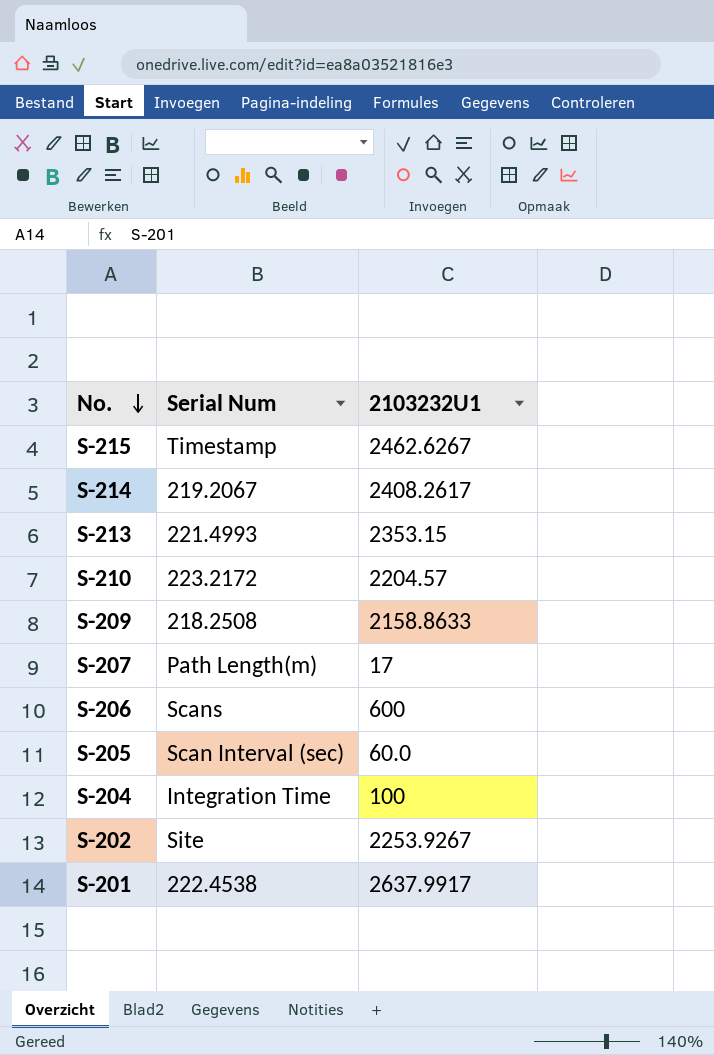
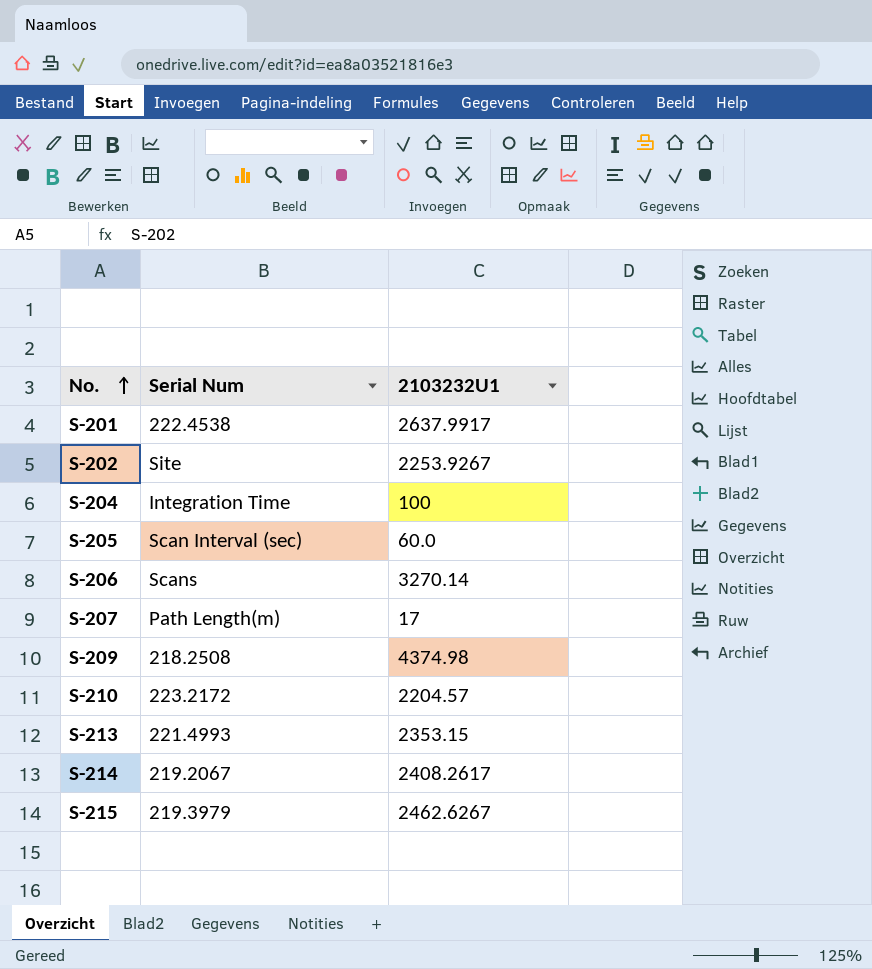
row order: No. descending -> No. ascending
S-206 | 2103232U1: 600 -> 3270.14
S-209 | 2103232U1: 2158.8633 -> 4374.98
S-215 | Serial Num: Timestamp -> 219.3979

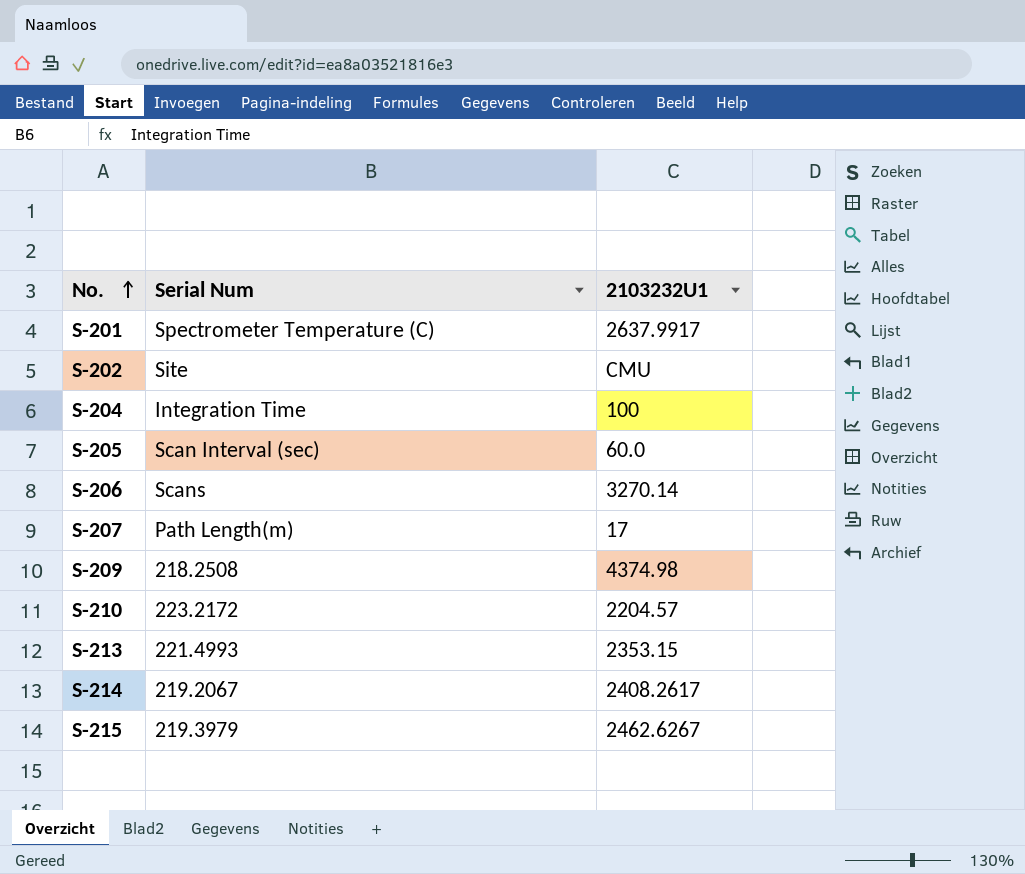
S-201 | Serial Num: 222.4538 -> Spectrometer Temperature (C)
S-202 | 2103232U1: 2253.9267 -> CMU

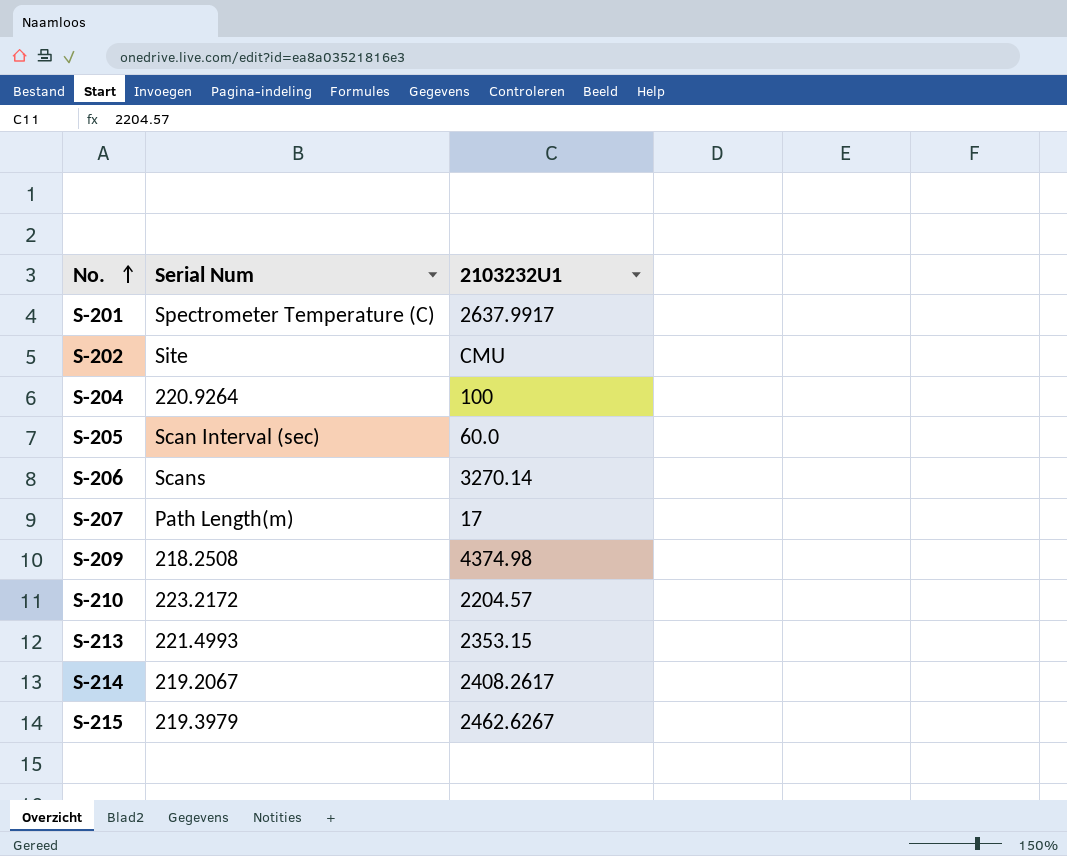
S-204 | Serial Num: Integration Time -> 220.9264

